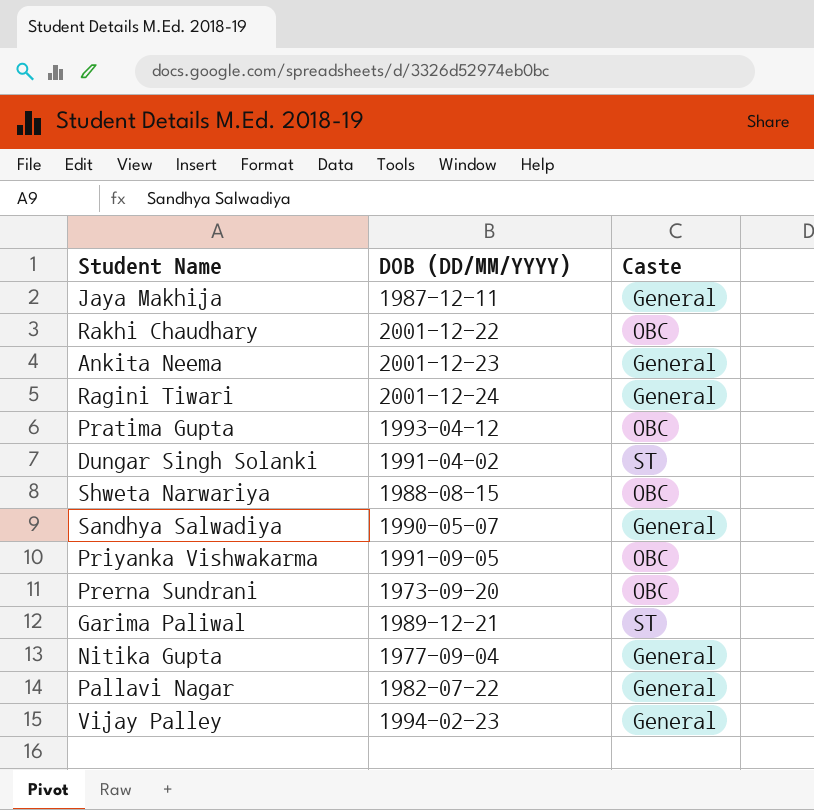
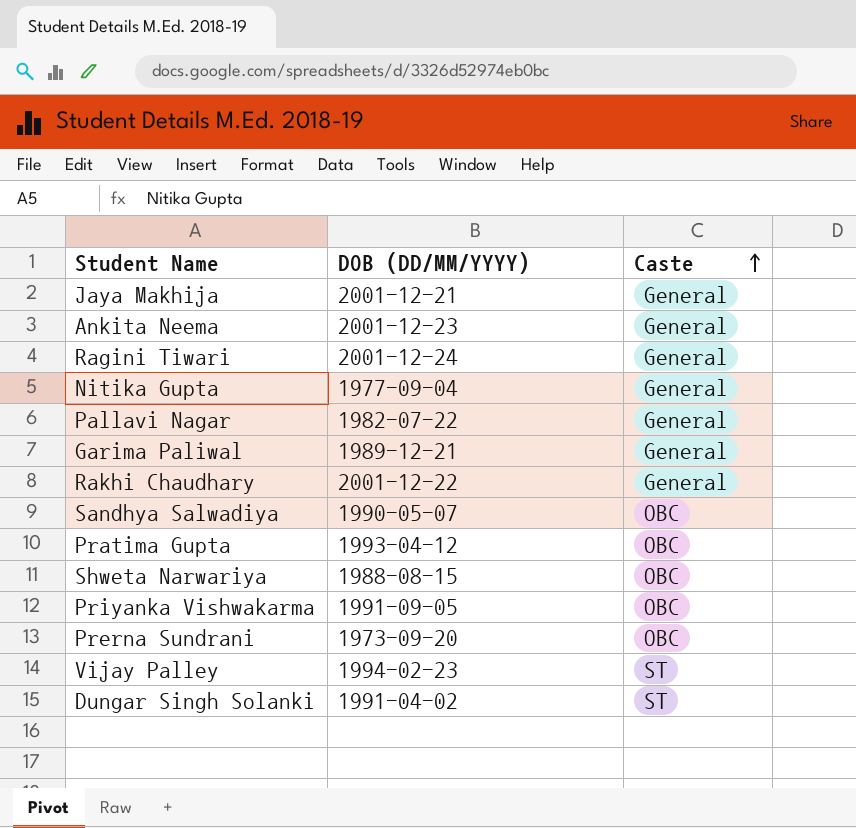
row order: none -> Caste ascending
Jaya Makhija | DOB (DD/MM/YYYY): 1987-12-11 -> 2001-12-21
Garima Paliwal | Caste: ST -> General
Rakhi Chaudhary | Caste: OBC -> General
Sandhya Salwadiya | Caste: General -> OBC
Vijay Palley | Caste: General -> ST

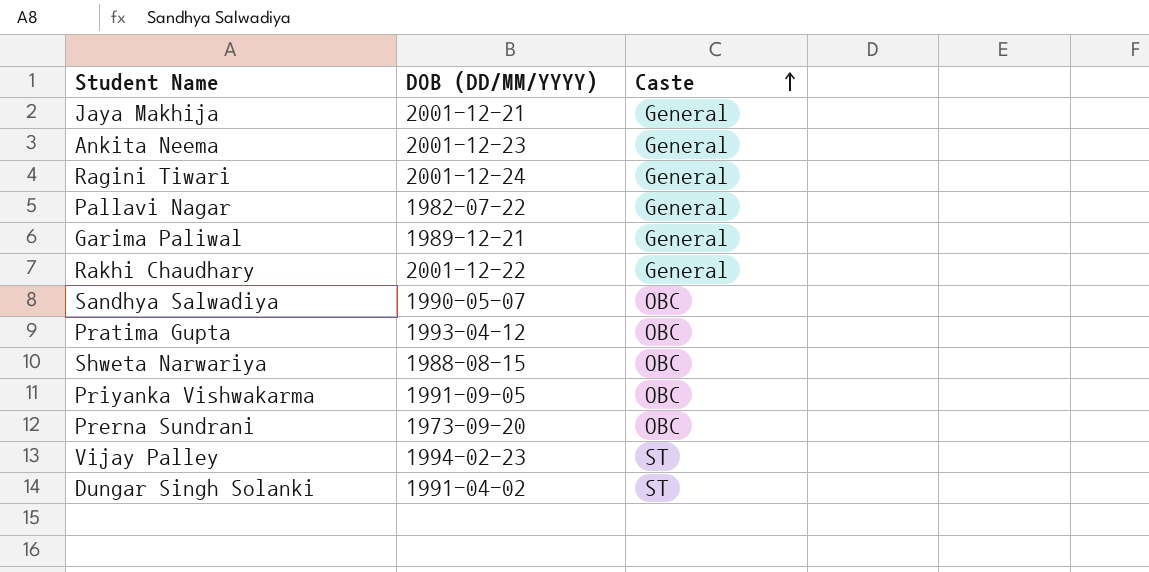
row Nitika Gupta: 1977-09-04 | General -> none

